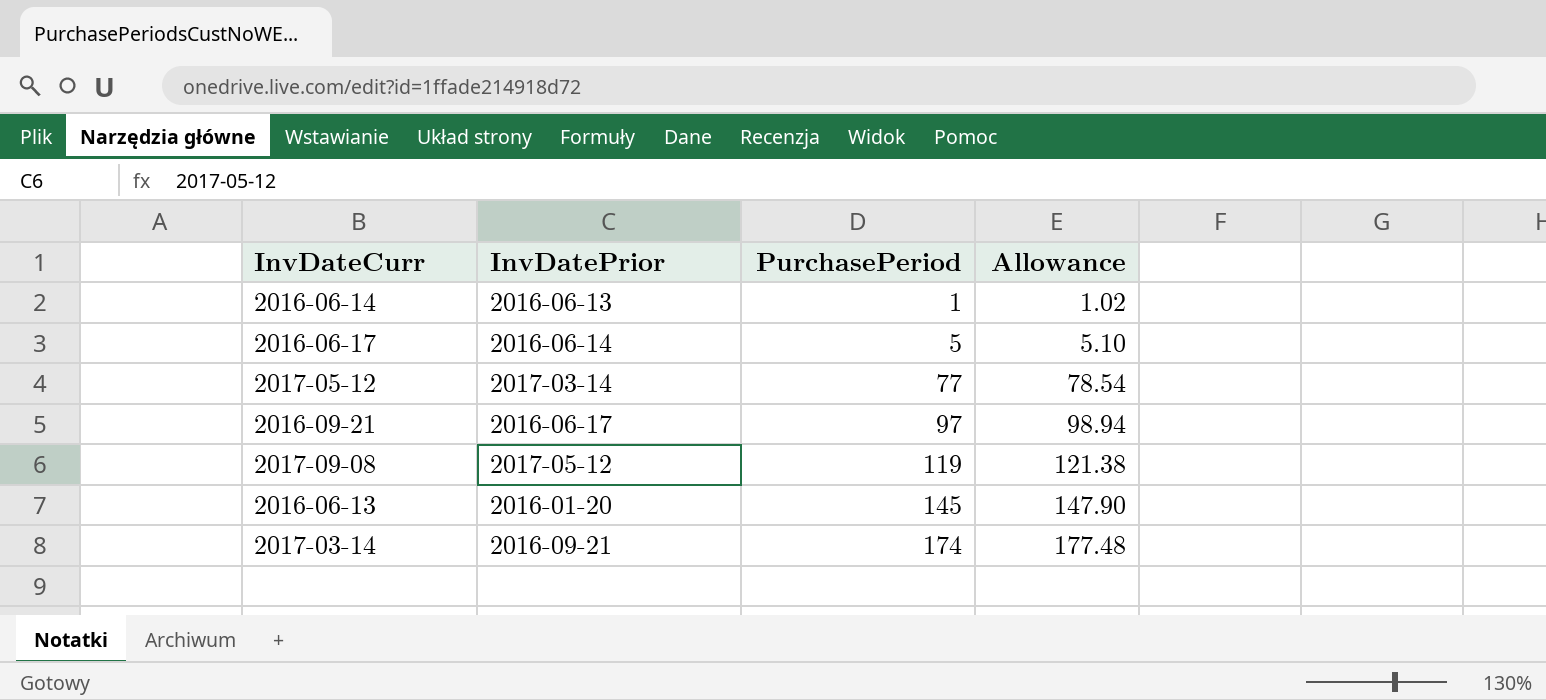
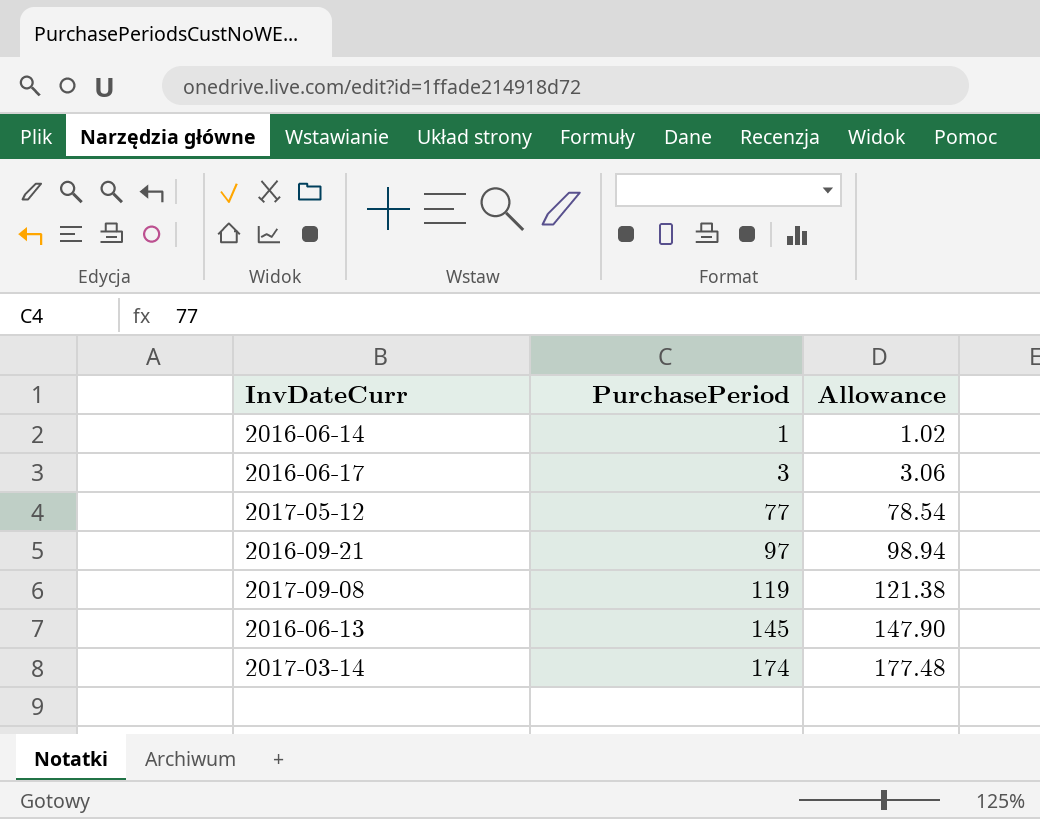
column InvDatePrior | position: 2 -> none
2016-06-17 | PurchasePeriod: 5 -> 3
2016-06-17 | Allowance: 5.10 -> 3.06

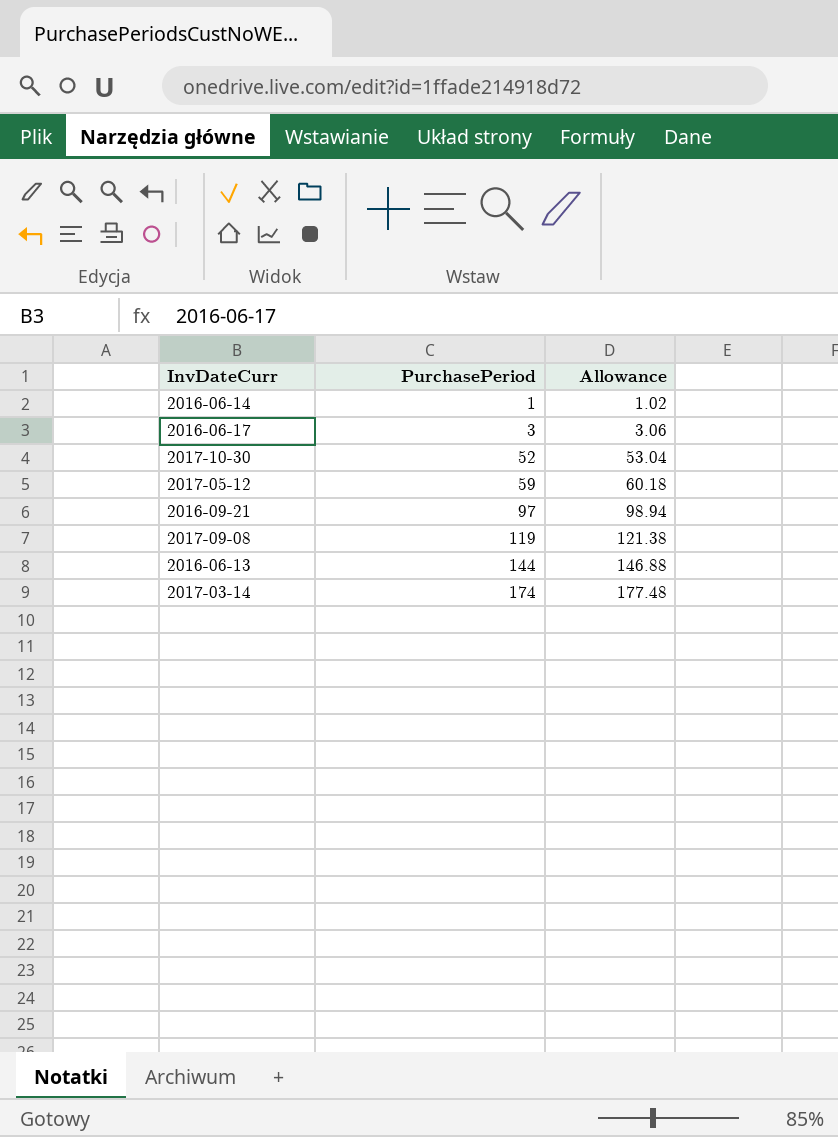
row 2017-10-30: none -> 52 | 53.04
2017-05-12 | PurchasePeriod: 77 -> 59
2017-05-12 | Allowance: 78.54 -> 60.18
2016-06-13 | PurchasePeriod: 145 -> 144
2016-06-13 | Allowance: 147.90 -> 146.88

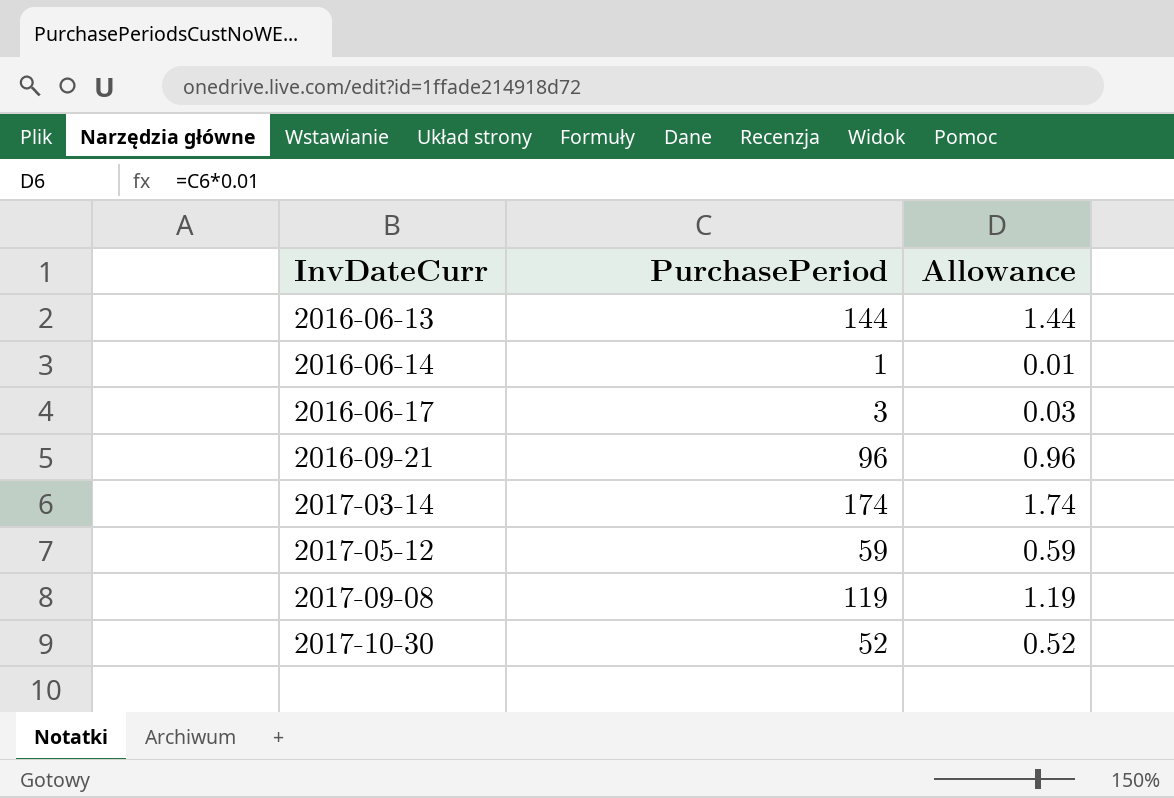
row order: PurchasePeriod ascending -> InvDateCurr ascending
column Allowance | formula: [PurchasePeriod] * 1.02 -> [PurchasePeriod] * 0.01
2016-09-21 | PurchasePeriod: 97 -> 96

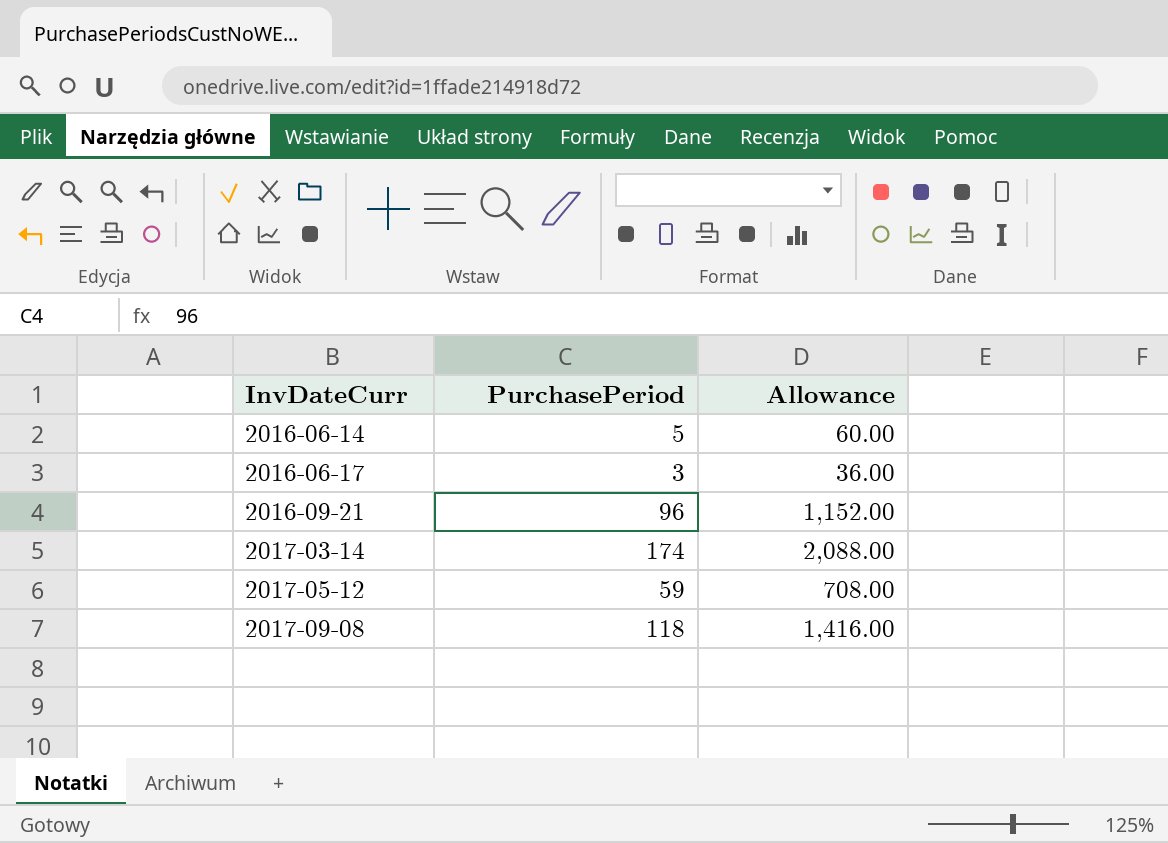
column Allowance | formula: [PurchasePeriod] * 0.01 -> [PurchasePeriod] * 12
row 2016-06-13: 144 | 1.44 -> none
row 2017-10-30: 52 | 0.52 -> none
2016-06-14 | PurchasePeriod: 1 -> 5
2017-09-08 | PurchasePeriod: 119 -> 118

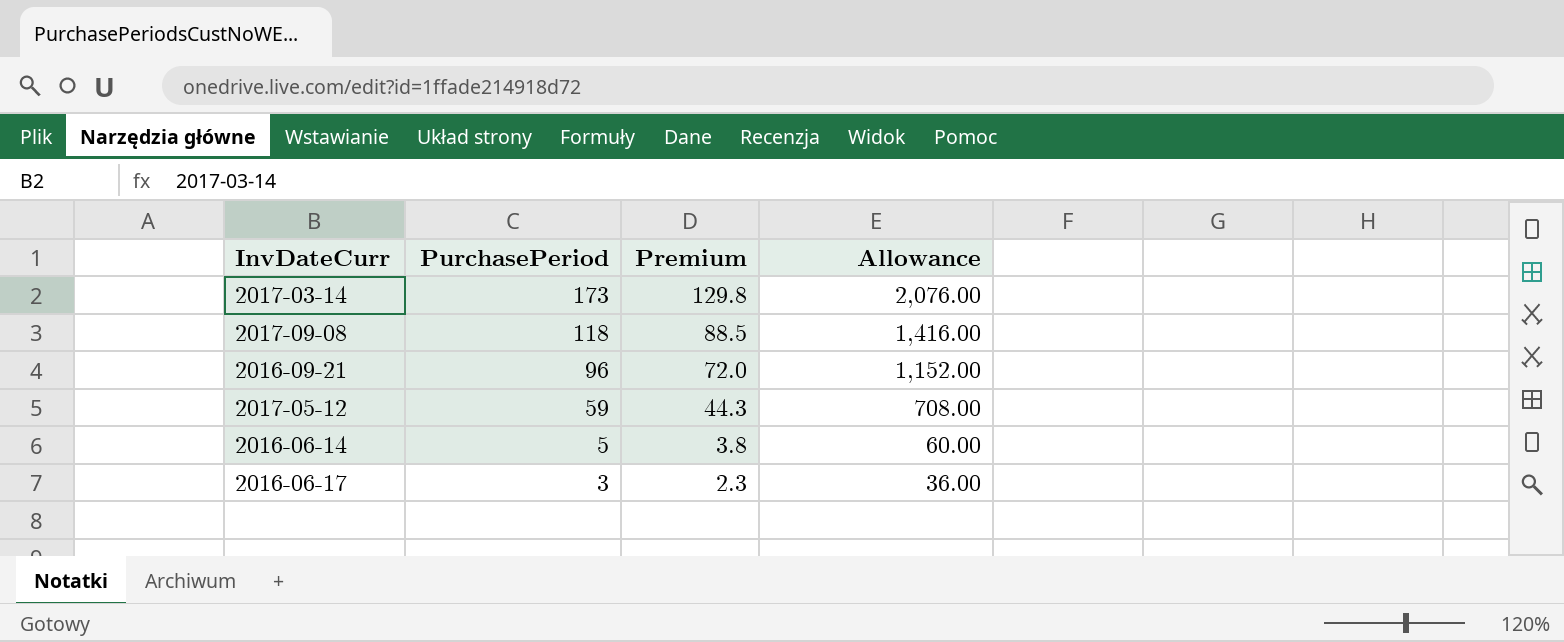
row order: InvDateCurr ascending -> PurchasePeriod descending
column Premium | formula: none -> [PurchasePeriod] * 0.75
2017-03-14 | PurchasePeriod: 174 -> 173
2017-03-14 | Allowance: 2,088.00 -> 2,076.00

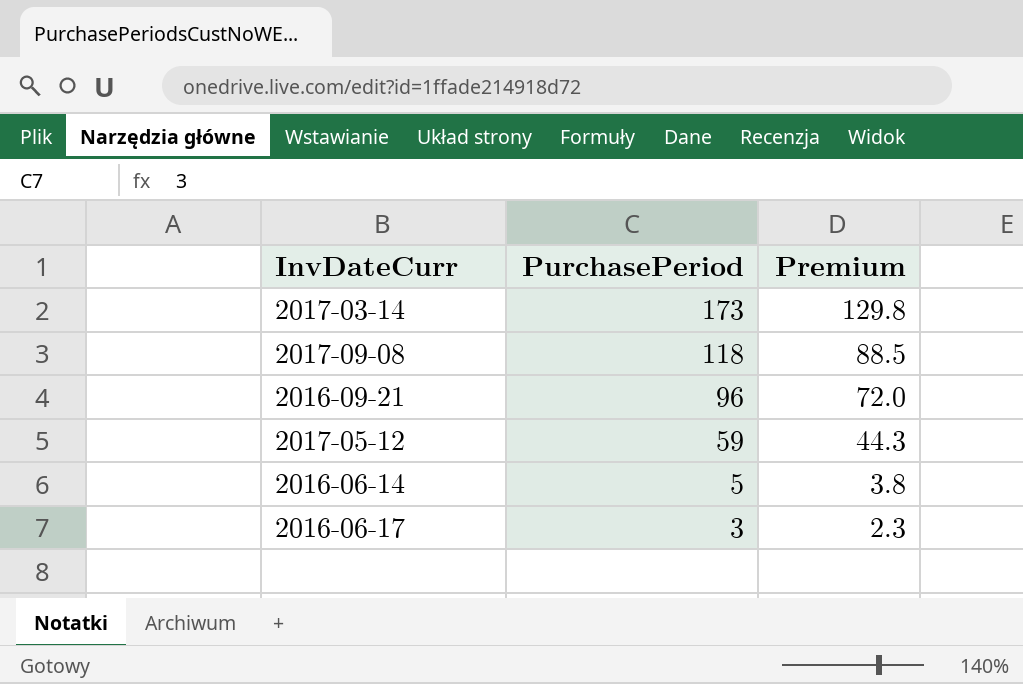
column Allowance | formula: [PurchasePeriod] * 12 -> none

